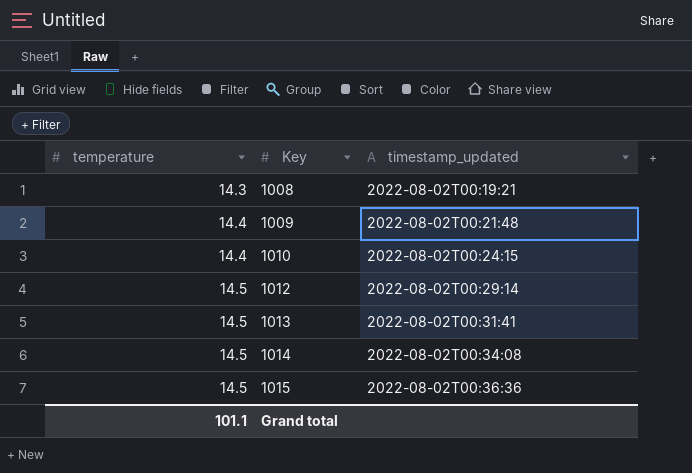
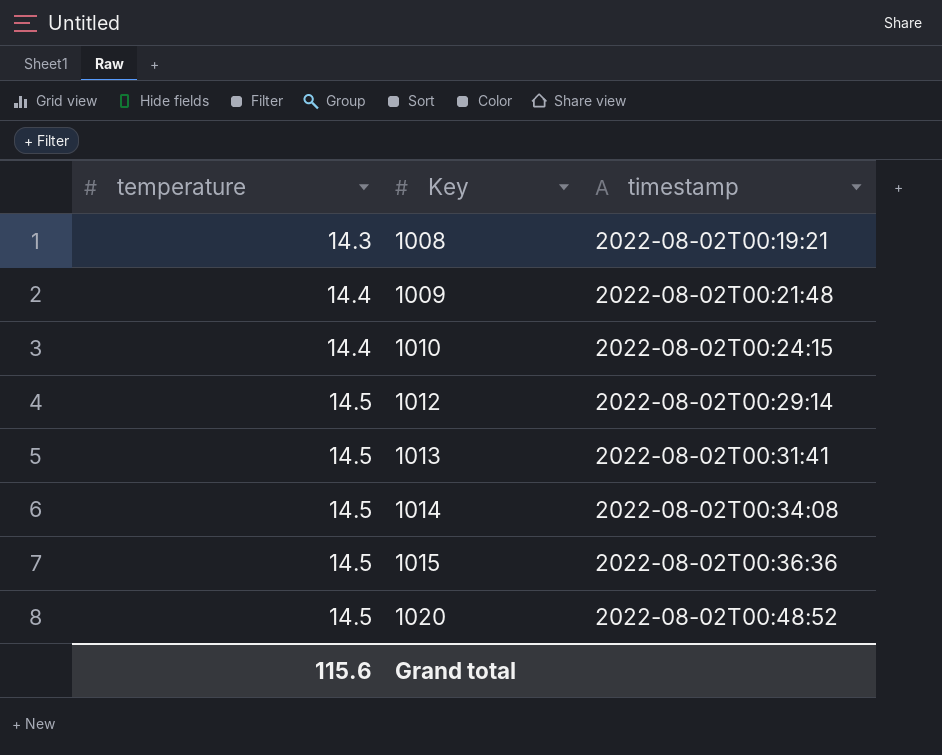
column name: timestamp_updated -> timestamp
row 1020: none -> 14.5 | 2022-08-02T00:48:52
Grand total | temperature: 101.1 -> 115.6

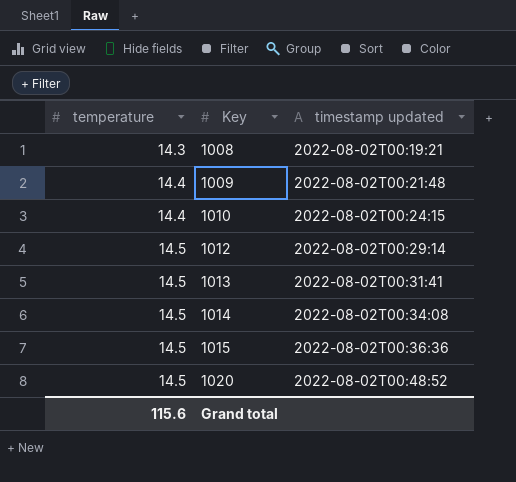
column name: timestamp -> timestamp updated

